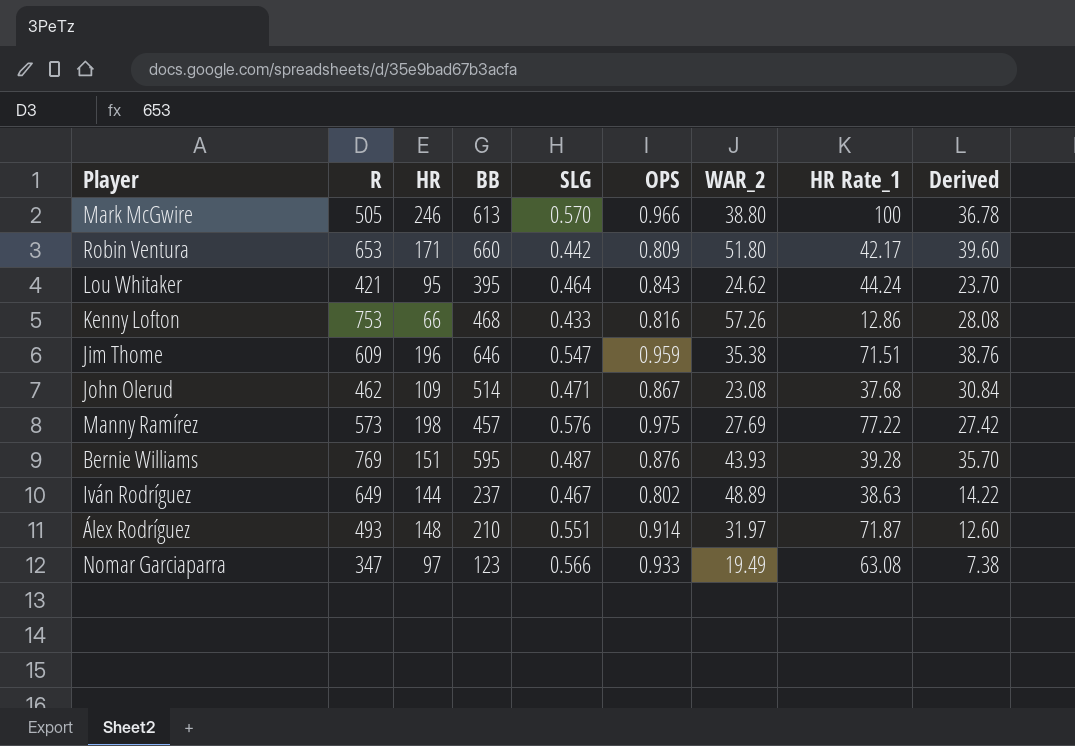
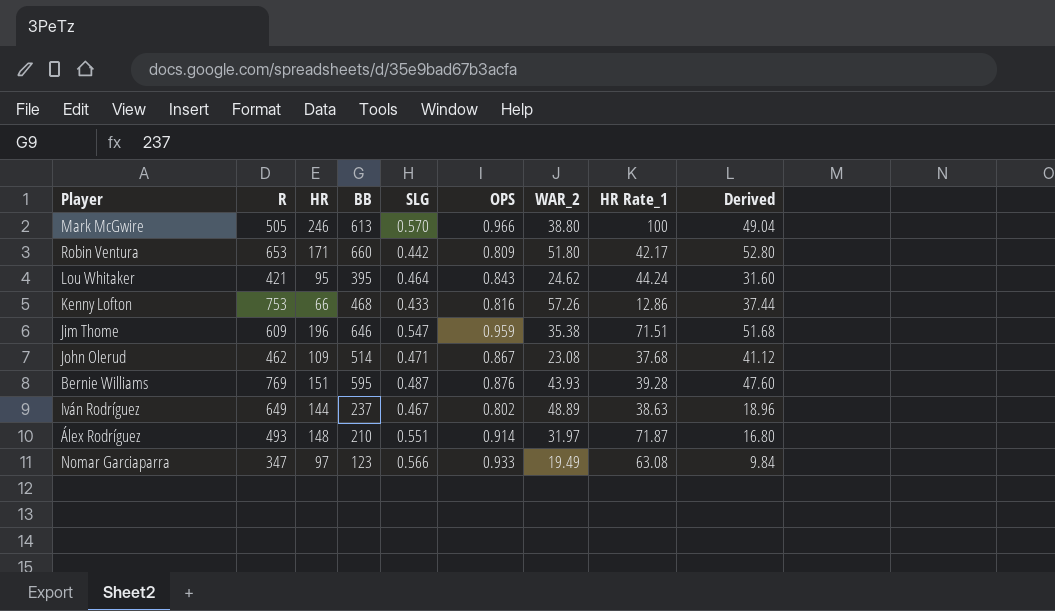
column Derived | formula: [BB] * 0.06 -> [BB] * 0.08
row Manny Ramírez: 573 | 198 | 457 | 0.576 | 0.975 | 27.69 | 77.22 | 27.42 -> none

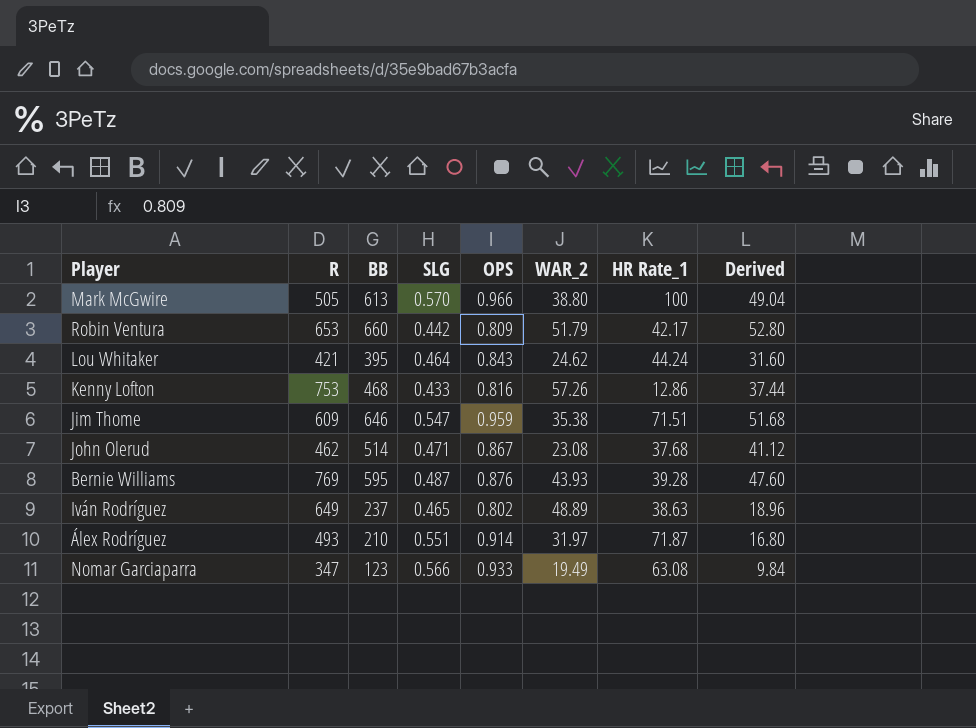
column HR | position: 3 -> none
Robin Ventura | WAR_2: 51.80 -> 51.79
Iván Rodríguez | SLG: 0.467 -> 0.465

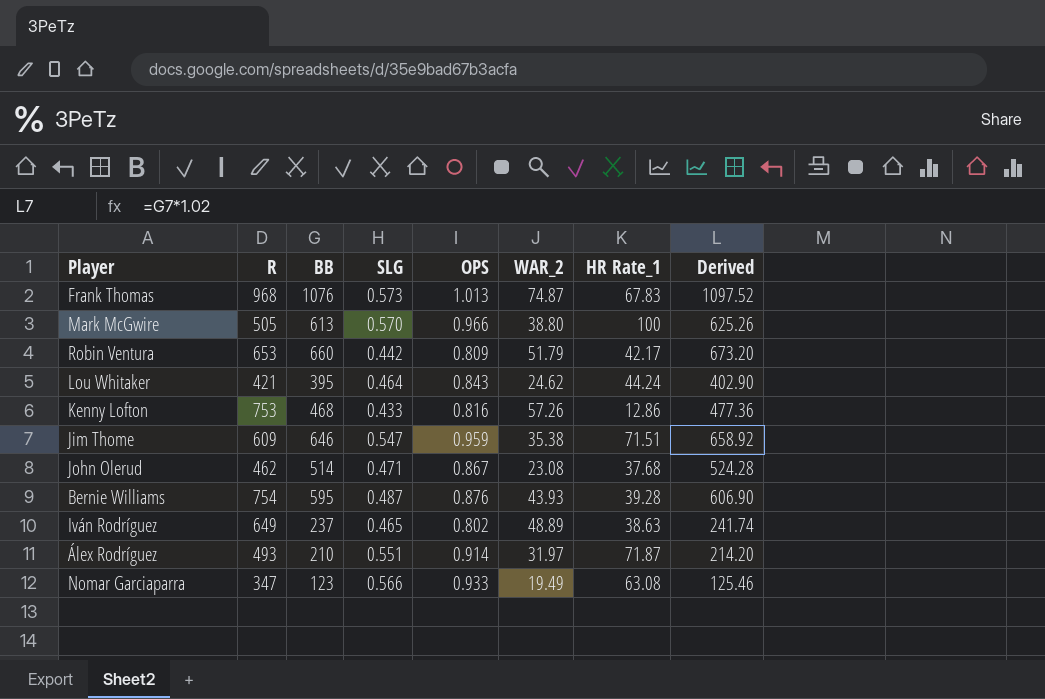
column Derived | formula: [BB] * 0.08 -> [BB] * 1.02
row Frank Thomas: none -> 968 | 1076 | 0.573 | 1.013 | 74.87 | 67.83 | 1097.52
Bernie Williams | R: 769 -> 754

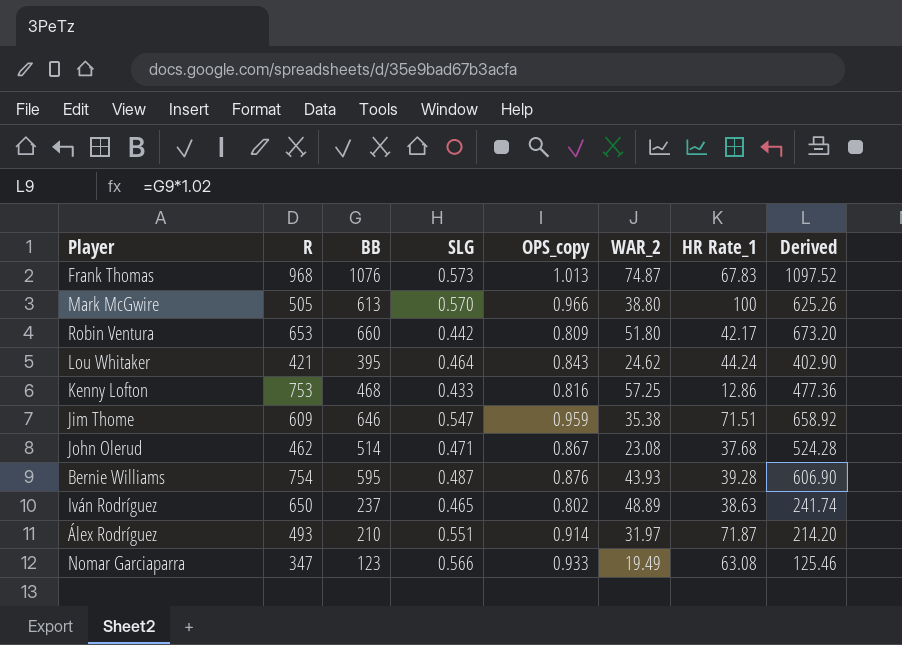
column name: OPS -> OPS_copy
Robin Ventura | WAR_2: 51.79 -> 51.80
Kenny Lofton | WAR_2: 57.26 -> 57.25
Iván Rodríguez | R: 649 -> 650

